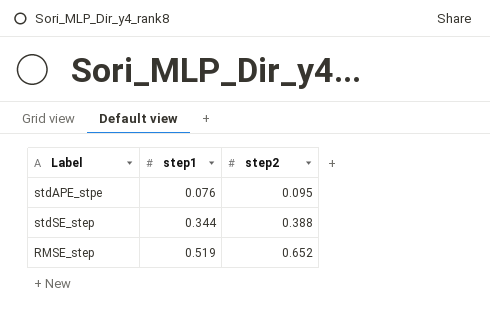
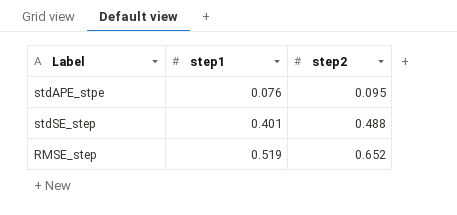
stdSE_step | step1: 0.344 -> 0.401
stdSE_step | step2: 0.388 -> 0.488

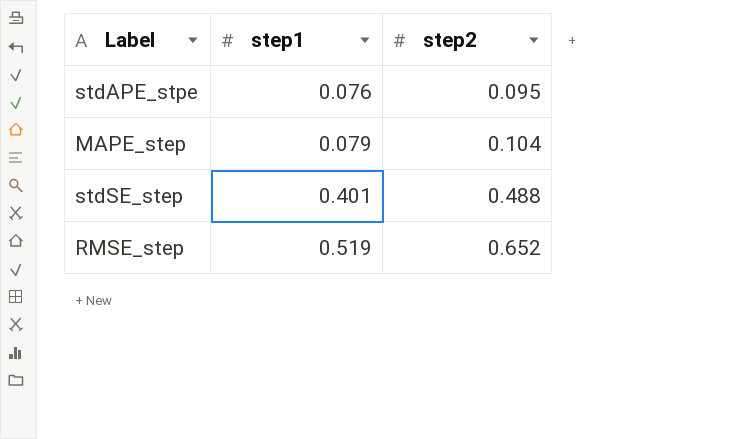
row MAPE_step: none -> 0.079 | 0.104

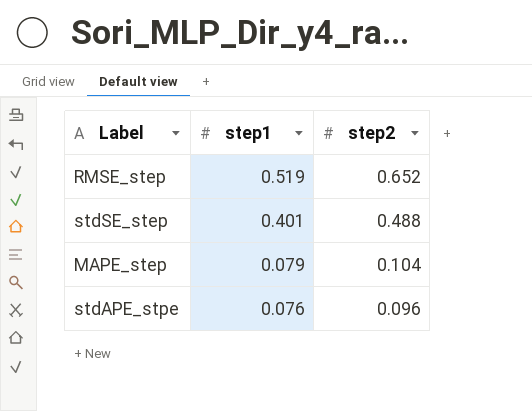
row order: step1 ascending -> step1 descending
stdAPE_stpe | step2: 0.095 -> 0.096

